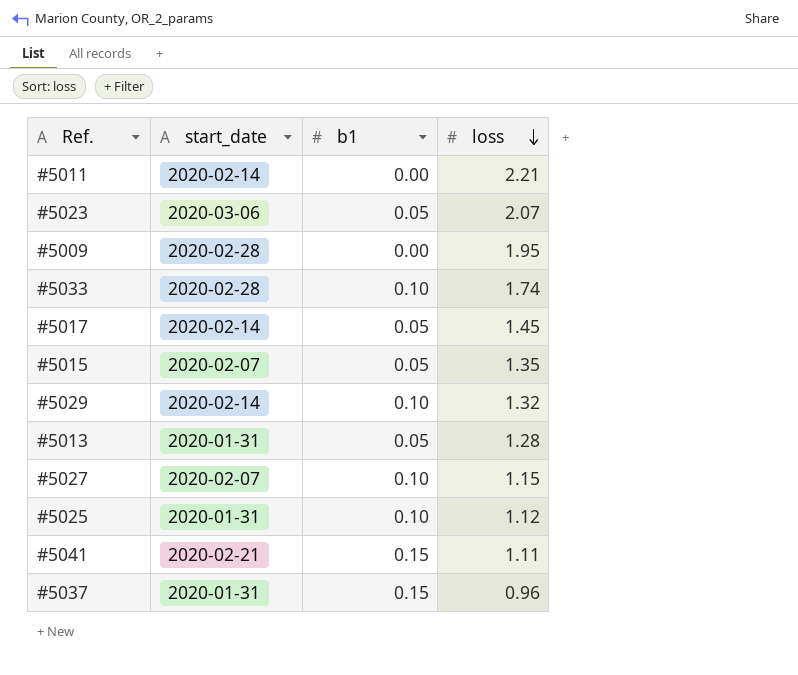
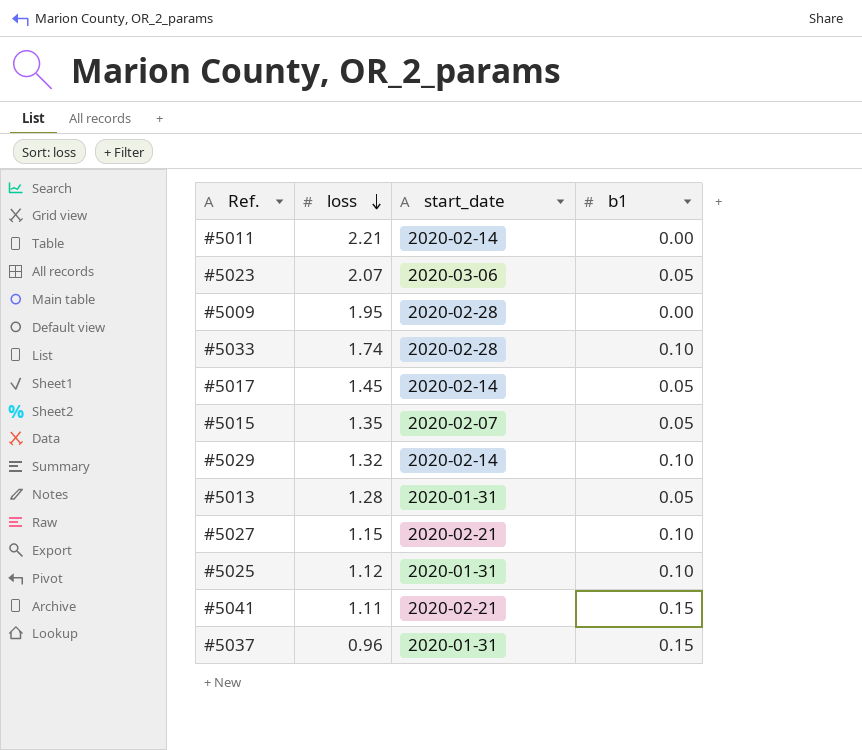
column loss | position: 4 -> 2
#5027 | start_date: 2020-02-07 -> 2020-02-21

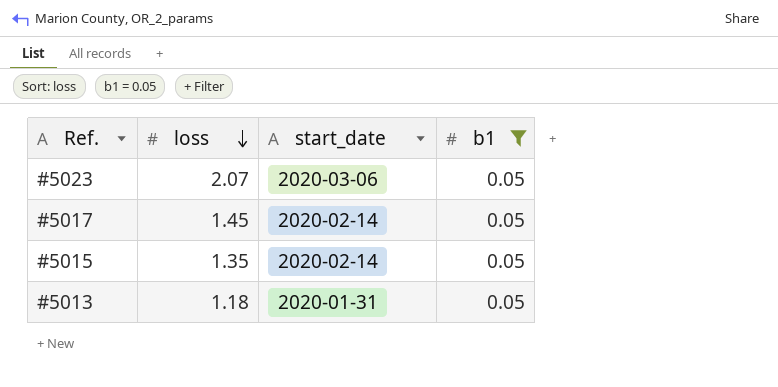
filter: none -> b1 = 0.05
#5015 | start_date: 2020-02-07 -> 2020-02-14
#5013 | loss: 1.28 -> 1.18

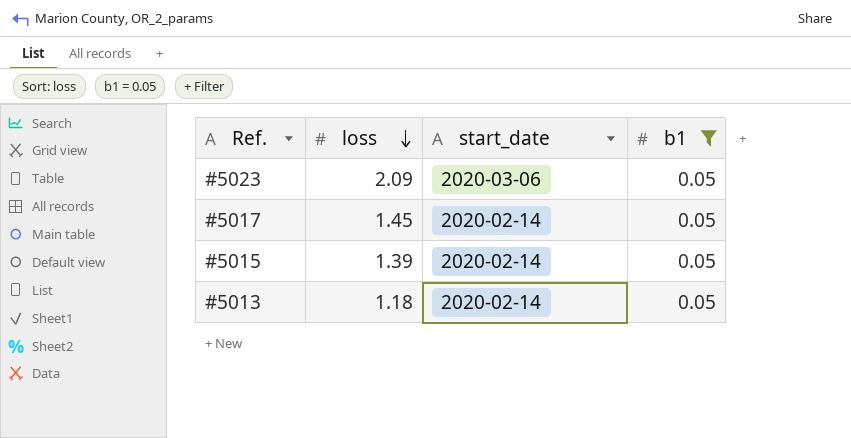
#5023 | loss: 2.07 -> 2.09
#5015 | loss: 1.35 -> 1.39
#5013 | start_date: 2020-01-31 -> 2020-02-14

